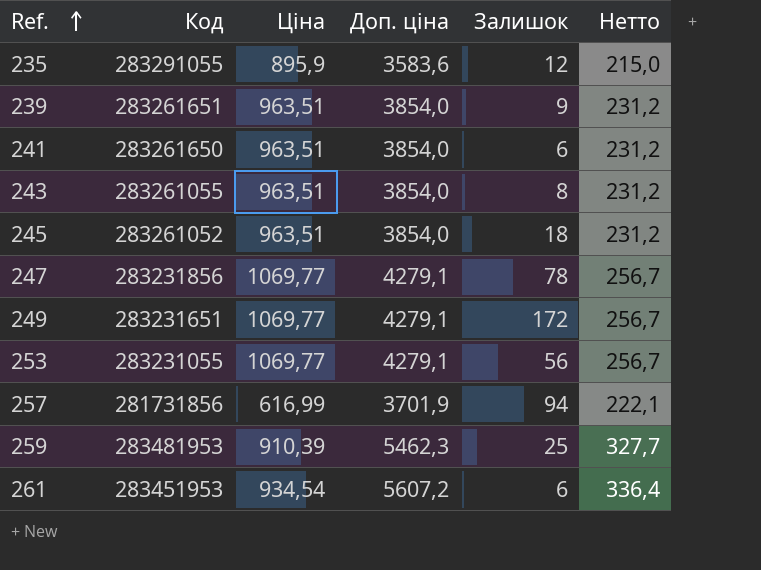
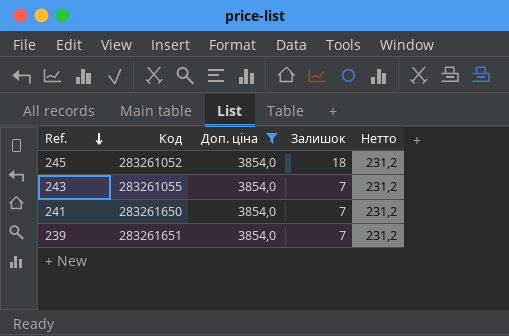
filter: none -> Доп. ціна = 3854,0
row order: Ref. ascending -> Ref. descending
column Ціна | position: 3 -> none
243 | Залишок: 8 -> 7
241 | Залишок: 6 -> 7
239 | Залишок: 9 -> 7

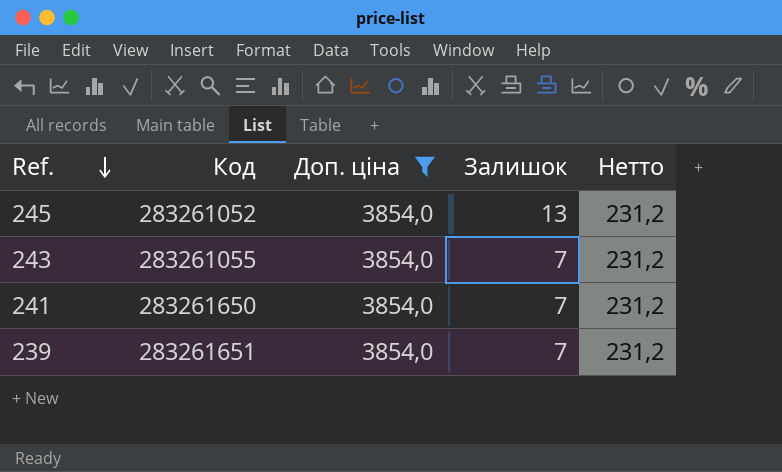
245 | Залишок: 18 -> 13

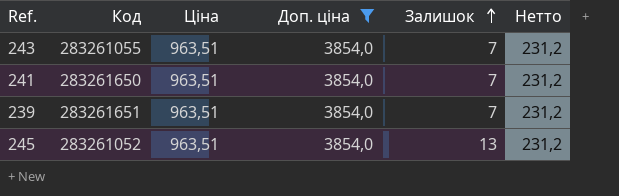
row order: Ref. descending -> Залишок ascending
column Ціна | position: none -> 3

